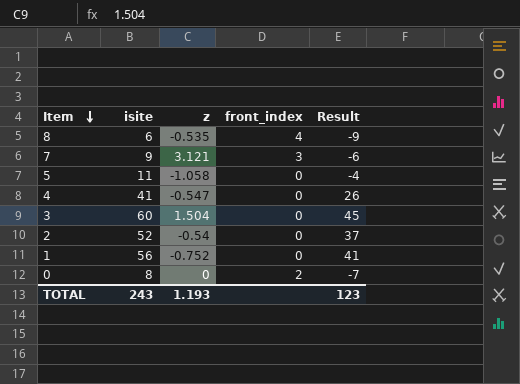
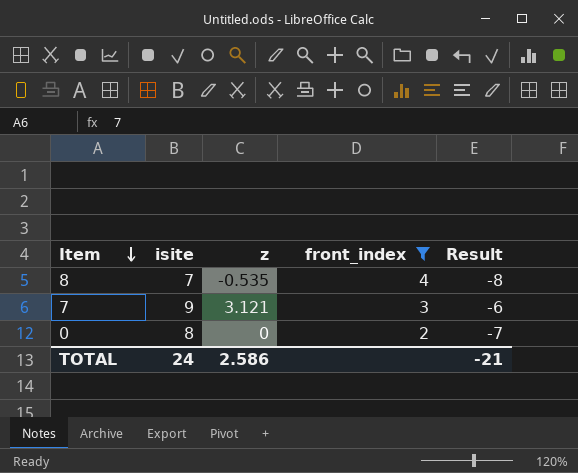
filter: none -> front_index != 0
8 | isite: 6 -> 7
8 | Result: -9 -> -8
TOTAL | isite: 243 -> 24
TOTAL | z: 1.193 -> 2.586
TOTAL | Result: 123 -> -21

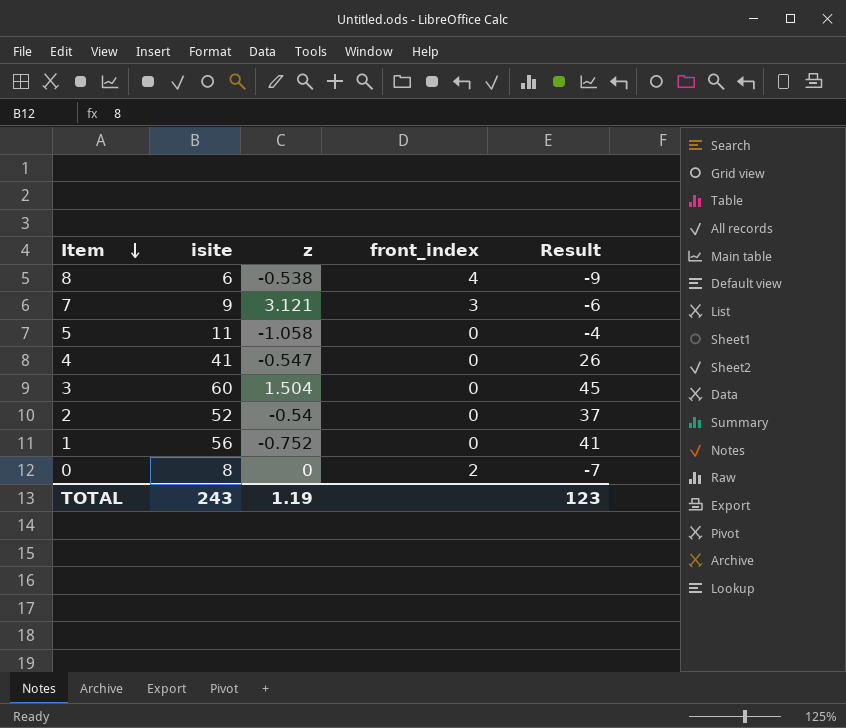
filter: front_index != 0 -> none
8 | isite: 7 -> 6
8 | z: -0.535 -> -0.538
8 | Result: -8 -> -9
TOTAL | isite: 24 -> 243
TOTAL | z: 2.586 -> 1.19
TOTAL | Result: -21 -> 123

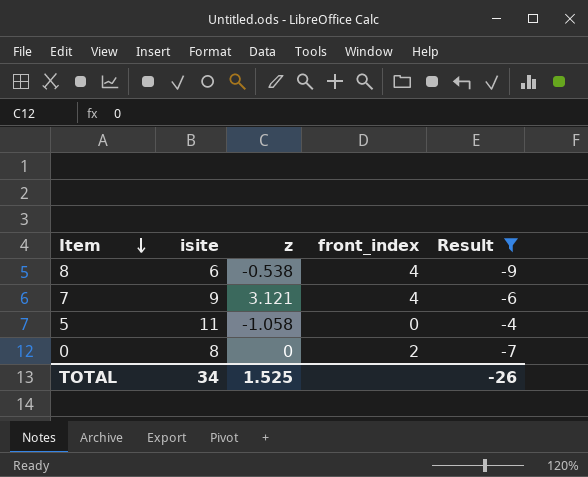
filter: none -> Result <= -4
7 | front_index: 3 -> 4
TOTAL | isite: 243 -> 34
TOTAL | z: 1.19 -> 1.525
TOTAL | Result: 123 -> -26

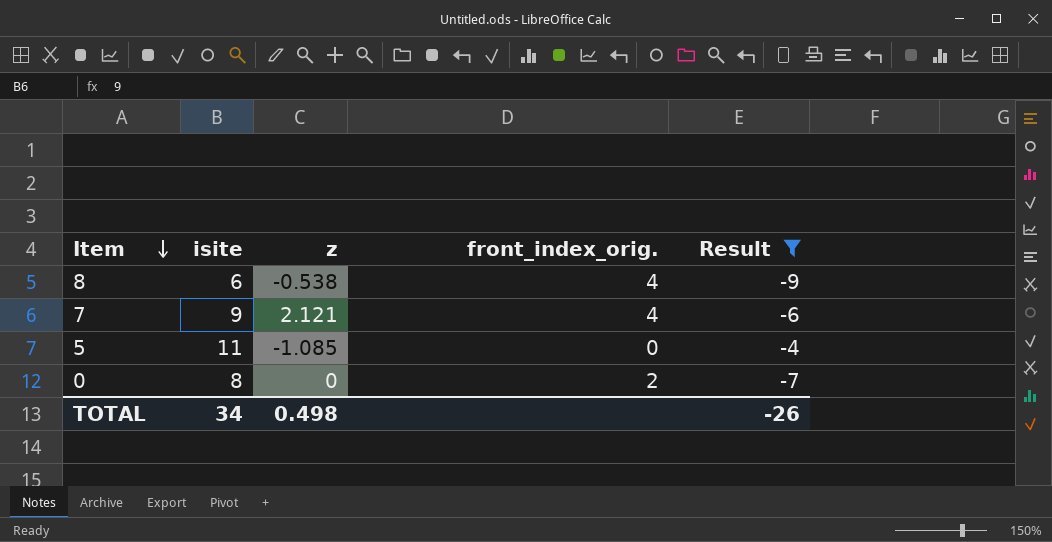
column name: front_index -> front_index_orig.
7 | z: 3.121 -> 2.121
5 | z: -1.058 -> -1.085
TOTAL | z: 1.525 -> 0.498

